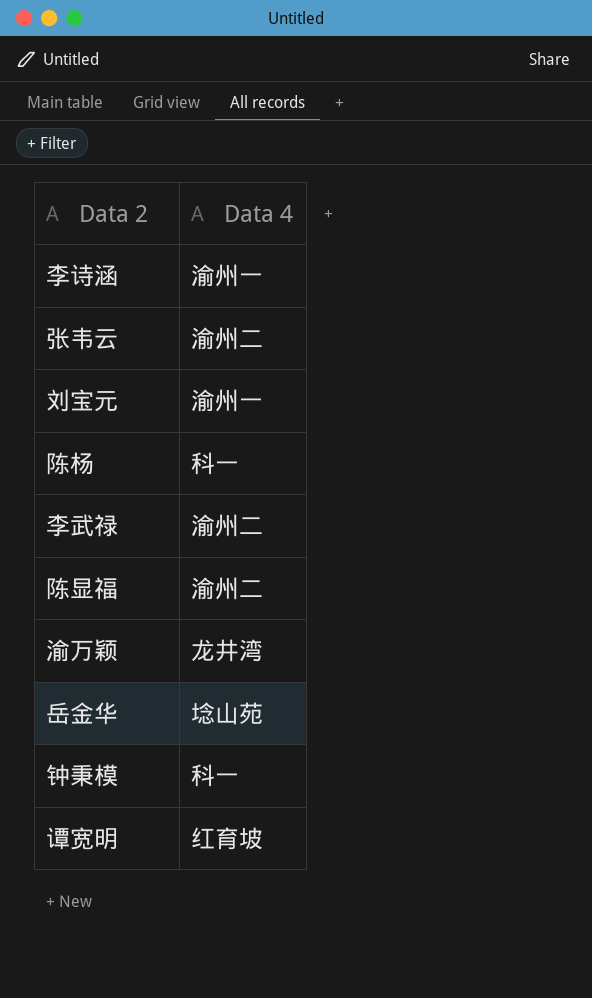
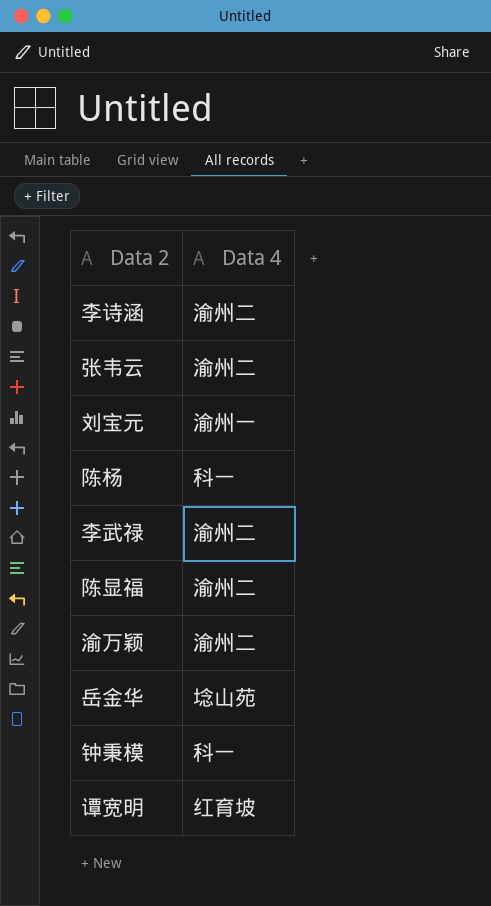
李诗涵 | Data 4: 渝州一 -> 渝州二
渝万颖 | Data 4: 龙井湾 -> 渝州二

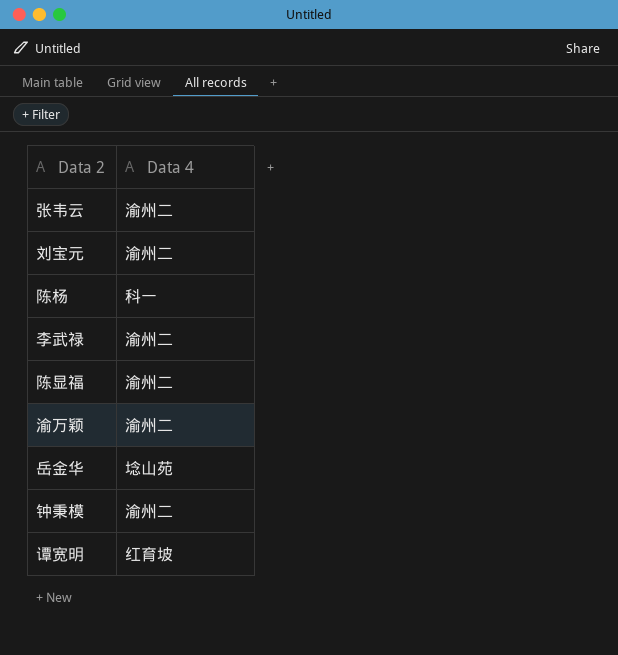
row 李诗涵: 渝州二 -> none
刘宝元 | Data 4: 渝州一 -> 渝州二
钟秉模 | Data 4: 科一 -> 渝州二

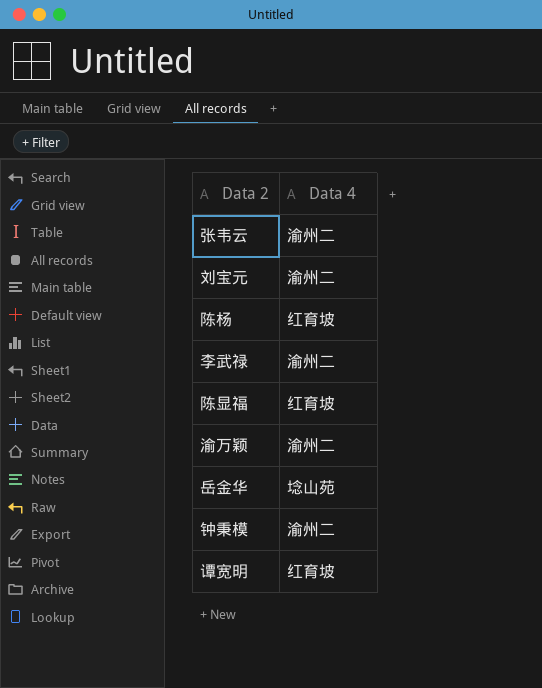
陈杨 | Data 4: 科一 -> 红育坡
陈显福 | Data 4: 渝州二 -> 红育坡

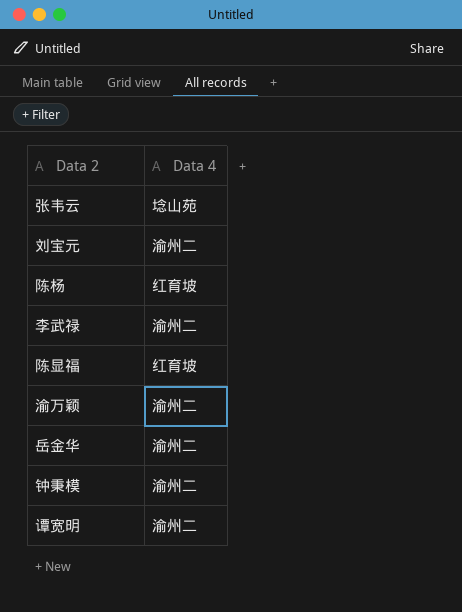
张韦云 | Data 4: 渝州二 -> 埝山苑
岳金华 | Data 4: 埝山苑 -> 渝州二
谭宽明 | Data 4: 红育坡 -> 渝州二

